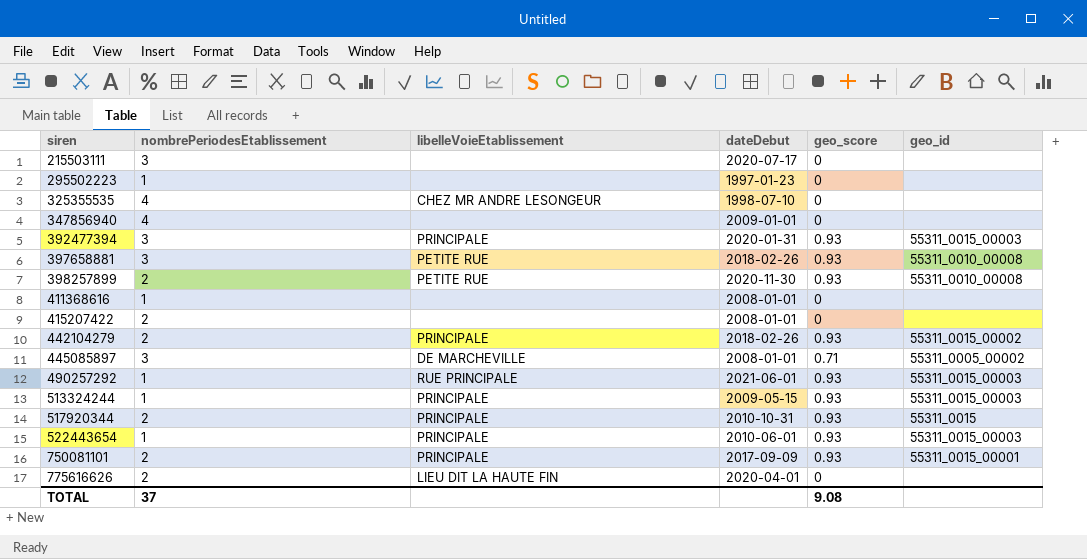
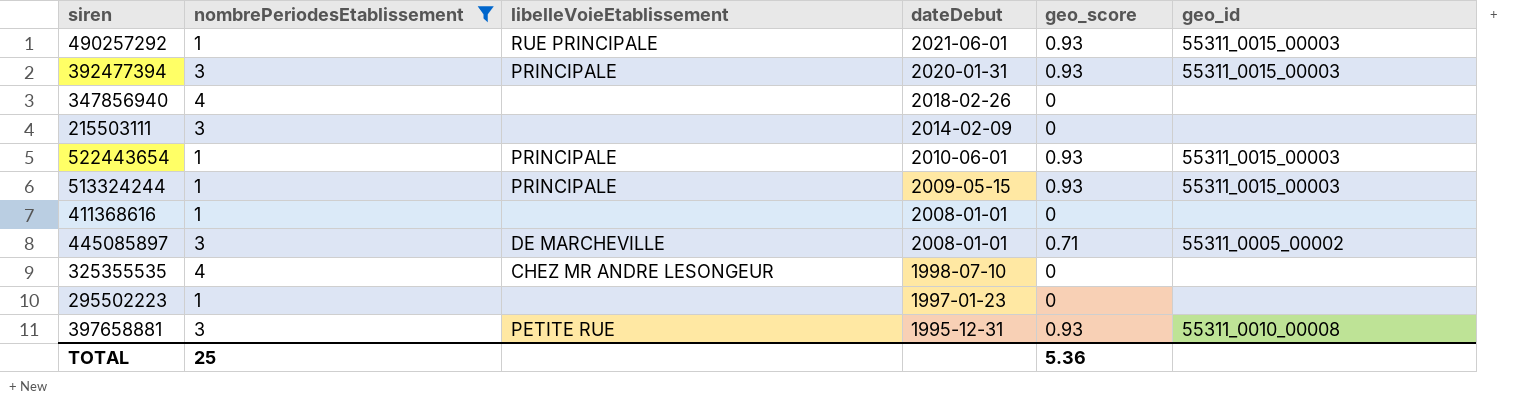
filter: none -> nombrePeriodesEtablissement != 2
row order: siren ascending -> dateDebut descending
347856940 | dateDebut: 2009-01-01 -> 2018-02-26
215503111 | dateDebut: 2020-07-17 -> 2014-02-09
397658881 | dateDebut: 2018-02-26 -> 1995-12-31
TOTAL | nombrePeriodesEtablissement: 37 -> 25
TOTAL | geo_score: 9.08 -> 5.36

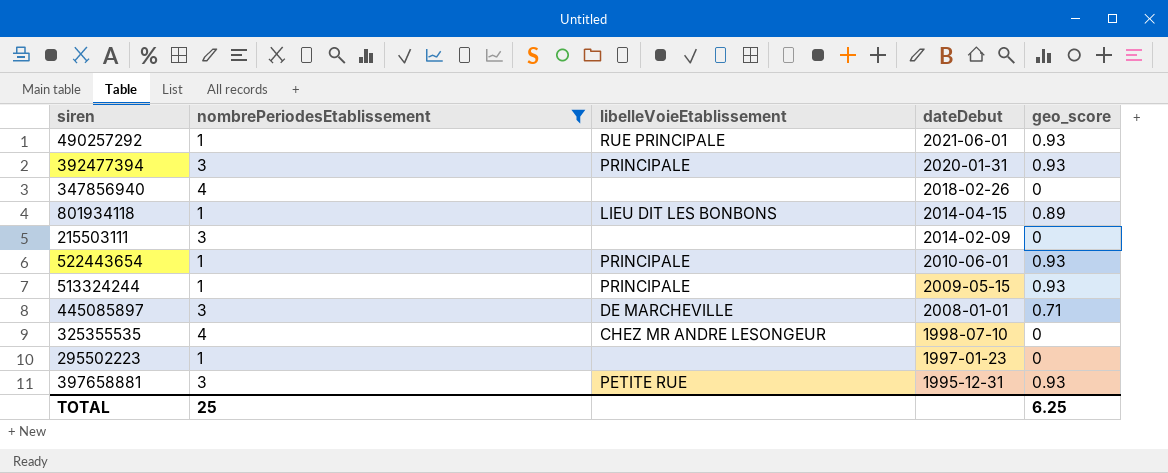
column geo_id | position: 6 -> none
row 411368616: 1 | none | 2008-01-01 | 0 | none -> none
row 801934118: none -> 1 | LIEU DIT LES BONBONS | 2014-04-15 | 0.89
TOTAL | geo_score: 5.36 -> 6.25

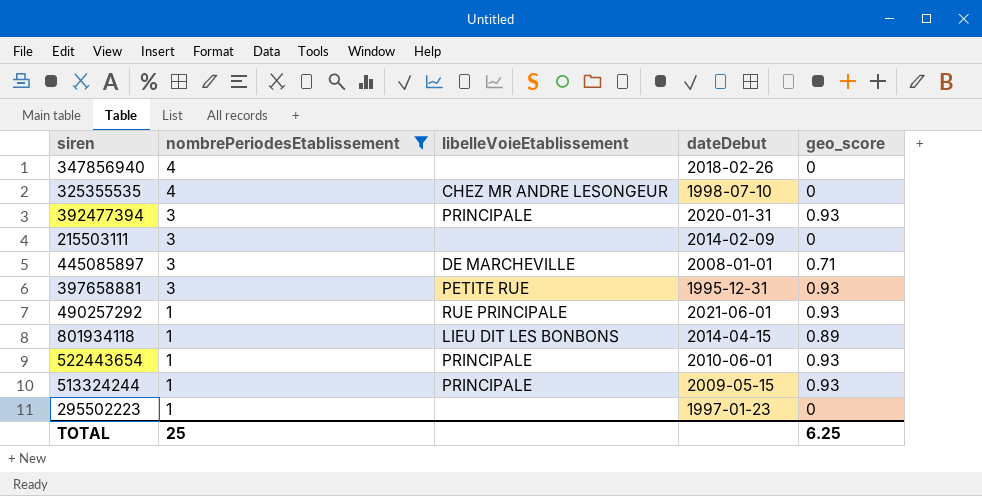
row order: dateDebut descending -> nombrePeriodesEtablissement descending

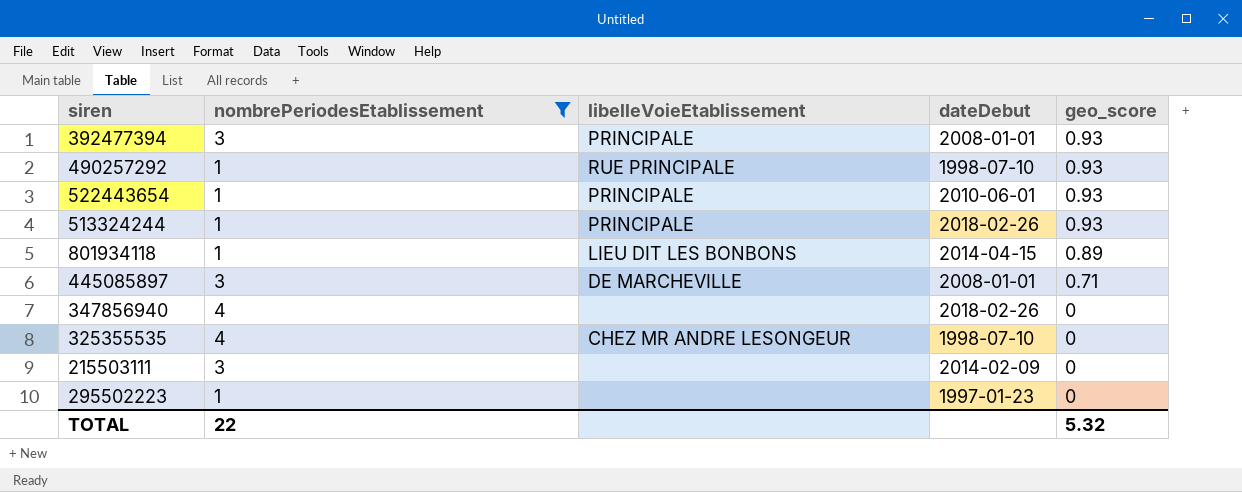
row order: nombrePeriodesEtablissement descending -> geo_score descending
row 397658881: 3 | PETITE RUE | 1995-12-31 | 0.93 -> none
392477394 | dateDebut: 2020-01-31 -> 2008-01-01
490257292 | dateDebut: 2021-06-01 -> 1998-07-10
513324244 | dateDebut: 2009-05-15 -> 2018-02-26
TOTAL | nombrePeriodesEtablissement: 25 -> 22
TOTAL | geo_score: 6.25 -> 5.32

